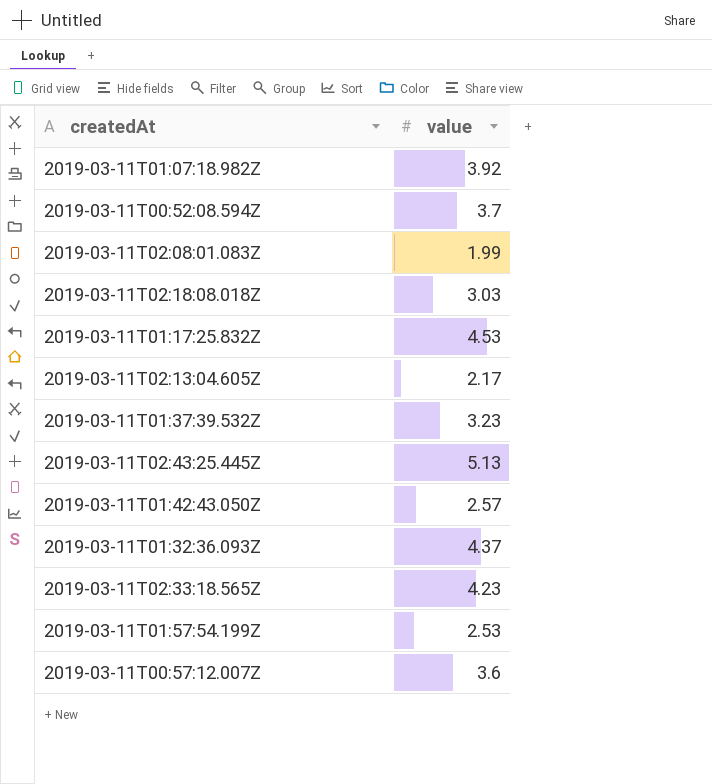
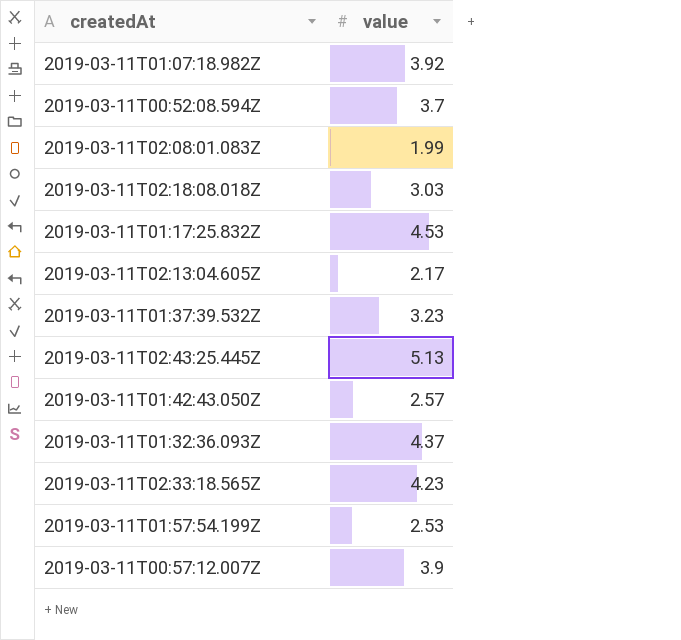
2019-03-11T00:57:12.007Z | value: 3.6 -> 3.9

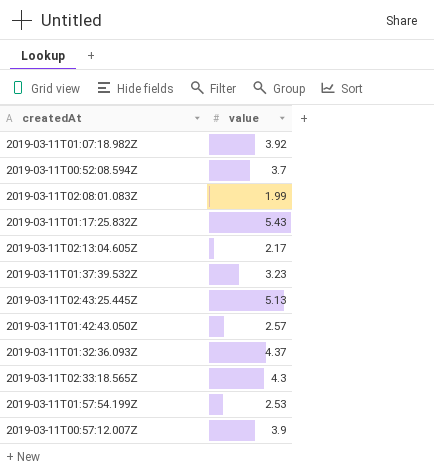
row 2019-03-11T02:18:08.018Z: 3.03 -> none
2019-03-11T01:17:25.832Z | value: 4.53 -> 5.43
2019-03-11T02:33:18.565Z | value: 4.23 -> 4.3

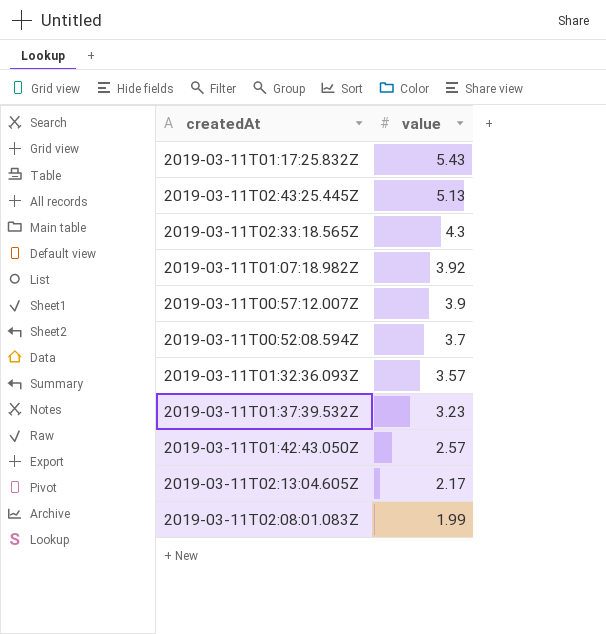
row order: none -> value descending
row 2019-03-11T01:57:54.199Z: 2.53 -> none
2019-03-11T01:32:36.093Z | value: 4.37 -> 3.57

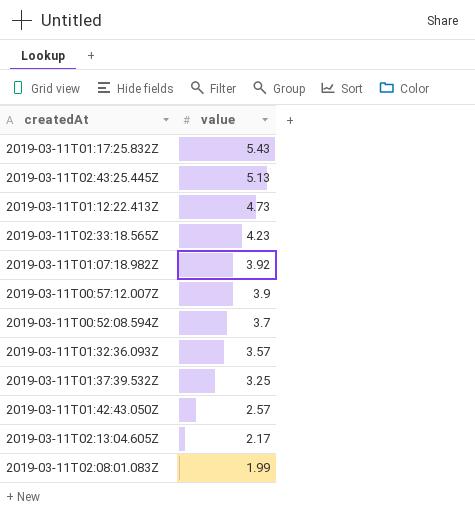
row 2019-03-11T01:12:22.413Z: none -> 4.73
2019-03-11T02:33:18.565Z | value: 4.3 -> 4.23
2019-03-11T01:37:39.532Z | value: 3.23 -> 3.25

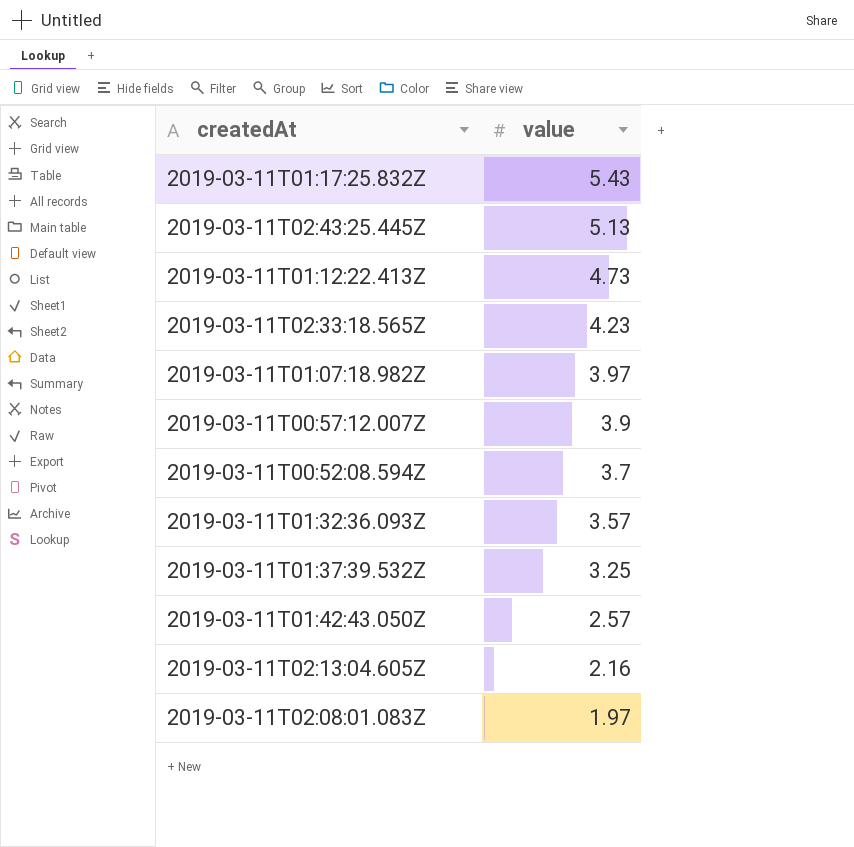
2019-03-11T01:07:18.982Z | value: 3.92 -> 3.97
2019-03-11T02:13:04.605Z | value: 2.17 -> 2.16
2019-03-11T02:08:01.083Z | value: 1.99 -> 1.97

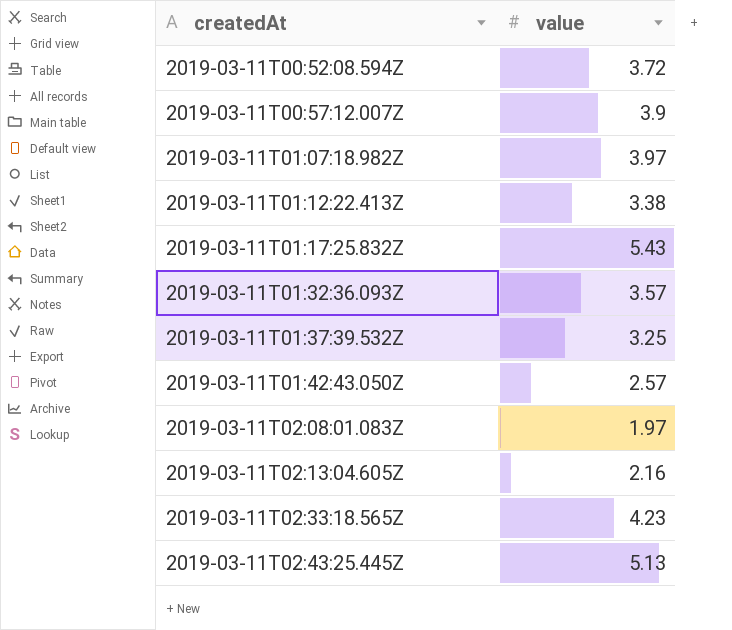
row order: value descending -> createdAt ascending
2019-03-11T00:52:08.594Z | value: 3.7 -> 3.72
2019-03-11T01:12:22.413Z | value: 4.73 -> 3.38

